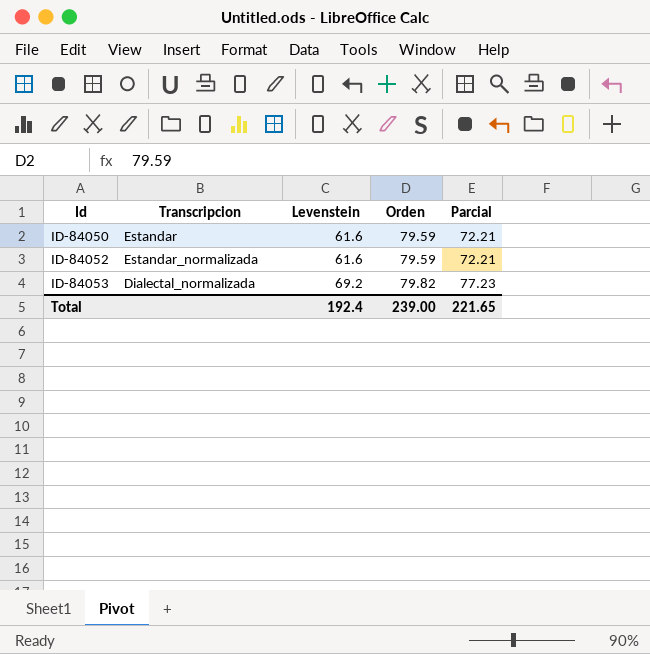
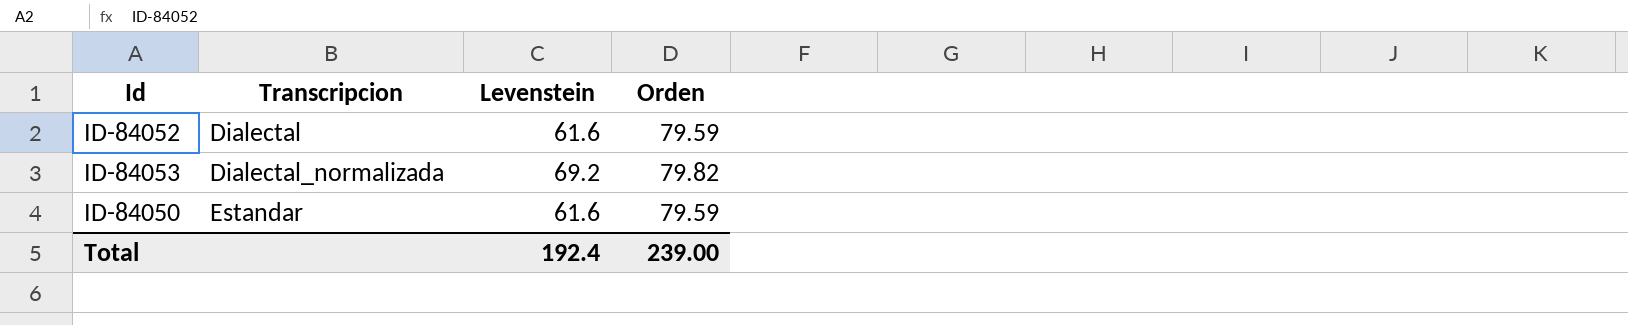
row order: Id ascending -> Transcripcion ascending
column Parcial | position: 5 -> none
ID-84052 | Transcripcion: Estandar_normalizada -> Dialectal

